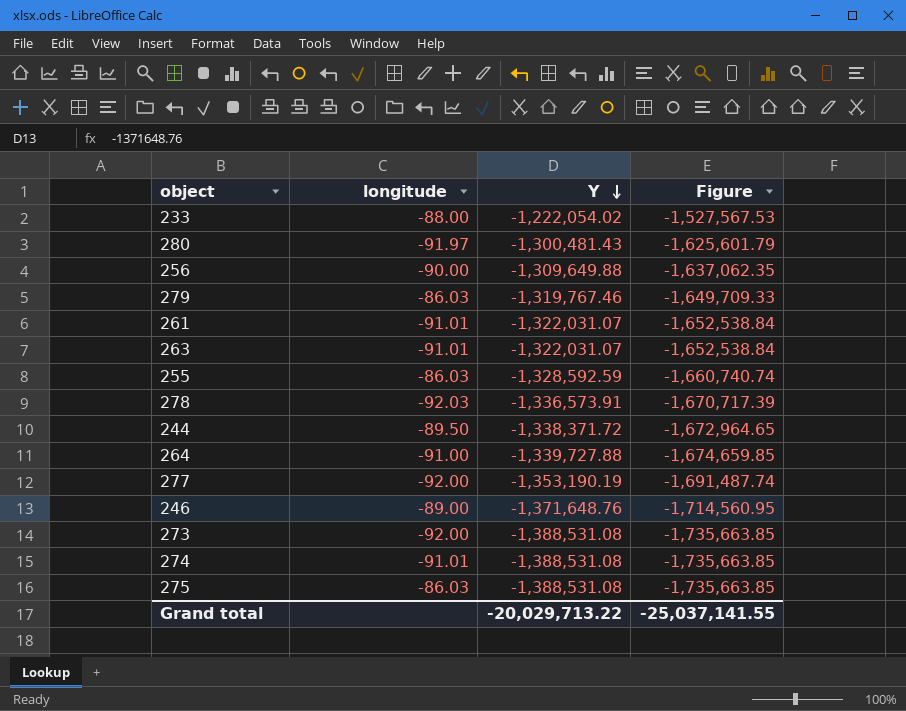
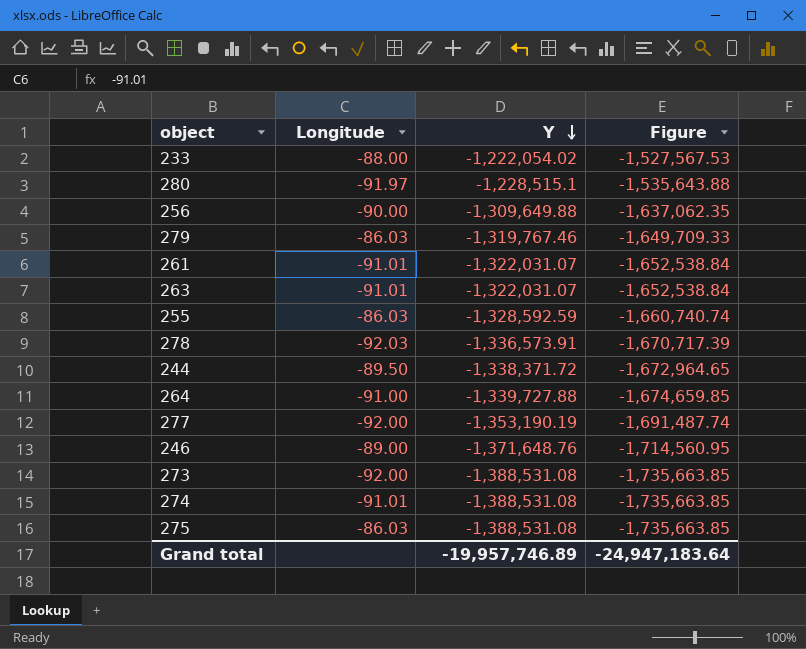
column name: longitude -> Longitude
280 | Y: -1,300,481.43 -> -1,228,515.1
280 | Figure: -1,625,601.79 -> -1,535,643.88
Grand total | Y: -20,029,713.22 -> -19,957,746.89
Grand total | Figure: -25,037,141.55 -> -24,947,183.64

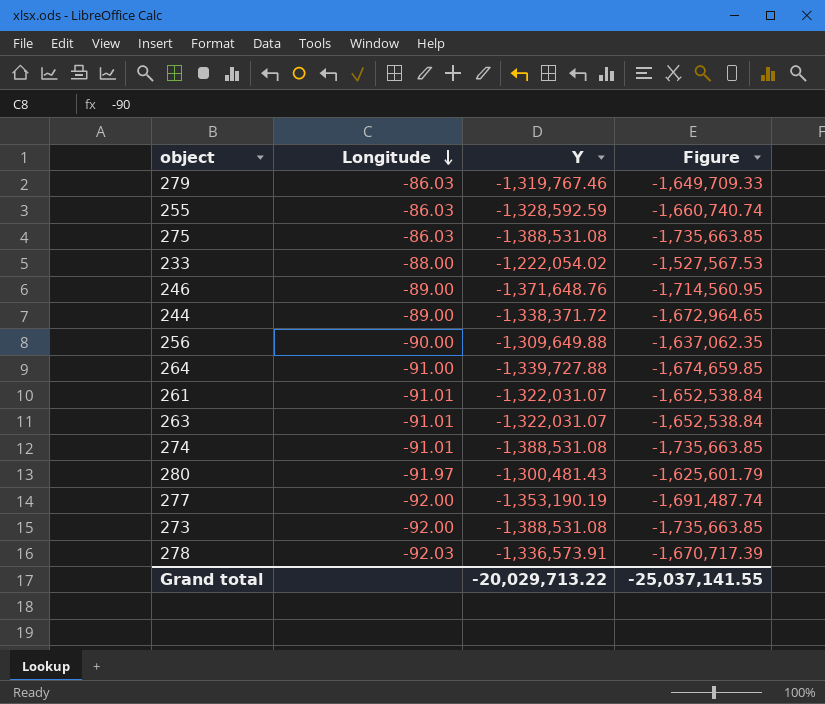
row order: Y descending -> Longitude descending
244 | Longitude: -89.50 -> -89.00
280 | Y: -1,228,515.1 -> -1,300,481.43
280 | Figure: -1,535,643.88 -> -1,625,601.79
Grand total | Y: -19,957,746.89 -> -20,029,713.22
Grand total | Figure: -24,947,183.64 -> -25,037,141.55

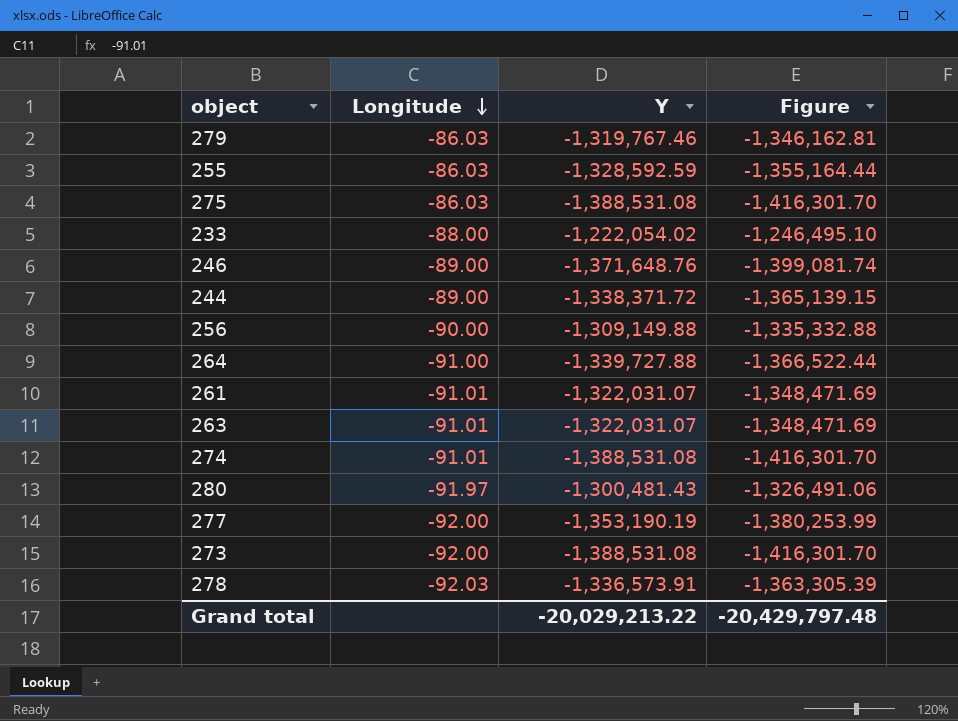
column Figure | formula: [Y] * 1.25 -> [Y] * 1.02
256 | Y: -1,309,649.88 -> -1,309,149.88
Grand total | Y: -20,029,713.22 -> -20,029,213.22
Grand total | Figure: -25,037,141.55 -> -20,429,797.48

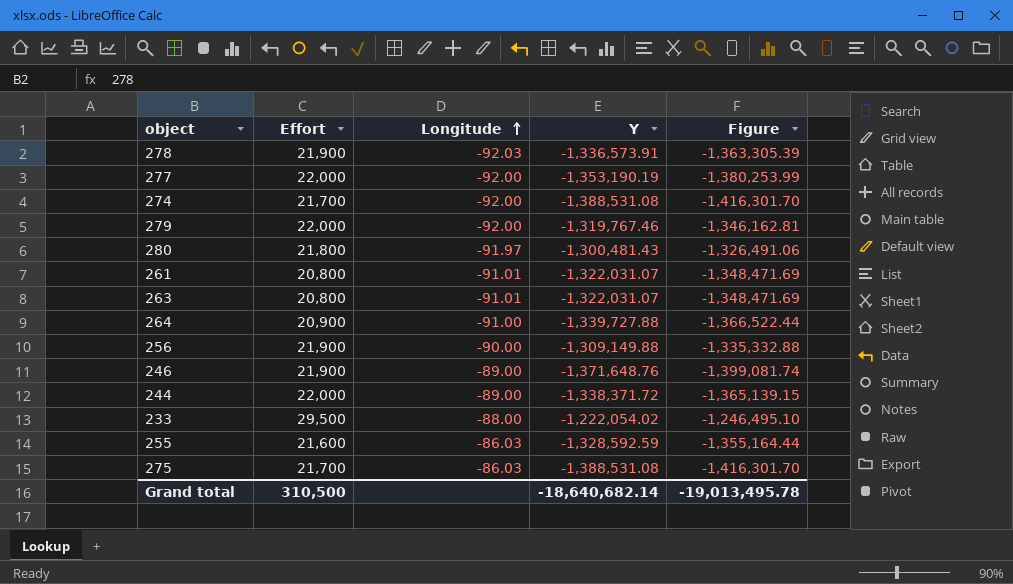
row order: Longitude descending -> Longitude ascending
column Effort | position: none -> 2
row 273: -92.00 | -1,388,531.08 | -1,416,301.70 -> none
274 | Longitude: -91.01 -> -92.00
279 | Longitude: -86.03 -> -92.00
Grand total | Y: -20,029,213.22 -> -18,640,682.14
Grand total | Figure: -20,429,797.48 -> -19,013,495.78

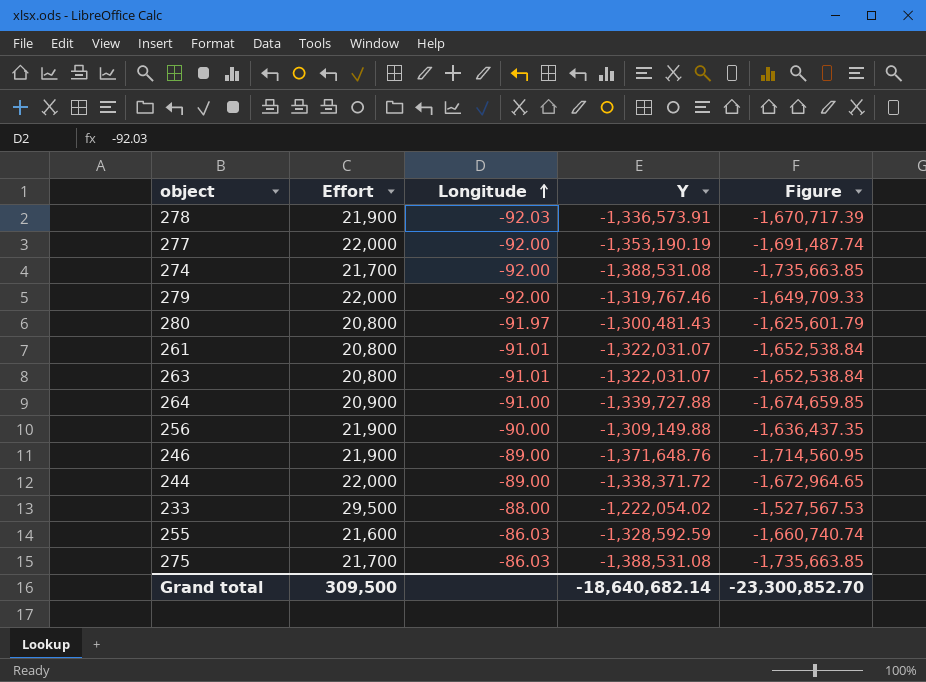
column Figure | formula: [Y] * 1.02 -> [Y] * 1.25
280 | Effort: 21,800 -> 20,800
Grand total | Effort: 310,500 -> 309,500
Grand total | Figure: -19,013,495.78 -> -23,300,852.70

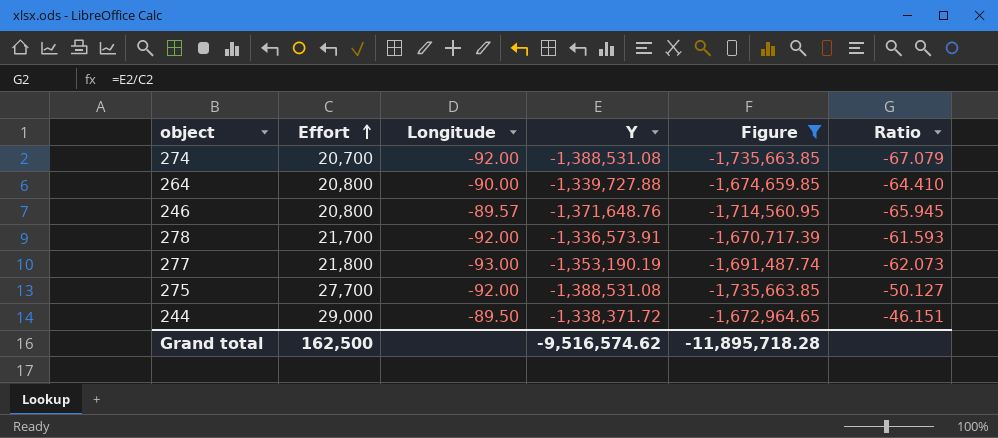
filter: none -> Figure <= -1,670,717.39
row order: Longitude ascending -> Effort ascending
column Ratio | formula: none -> [Y] / [Effort]
274 | Effort: 21,700 -> 20,700
264 | Effort: 20,900 -> 20,800
264 | Longitude: -91.00 -> -90.00
246 | Effort: 21,900 -> 20,800
246 | Longitude: -89.00 -> -89.57
278 | Effort: 21,900 -> 21,700
278 | Longitude: -92.03 -> -92.00
277 | Effort: 22,000 -> 21,800
277 | Longitude: -92.00 -> -93.00
275 | Effort: 21,700 -> 27,700
275 | Longitude: -86.03 -> -92.00
244 | Effort: 22,000 -> 29,000
244 | Longitude: -89.00 -> -89.50
Grand total | Effort: 309,500 -> 162,500
Grand total | Y: -18,640,682.14 -> -9,516,574.62
Grand total | Figure: -23,300,852.70 -> -11,895,718.28

